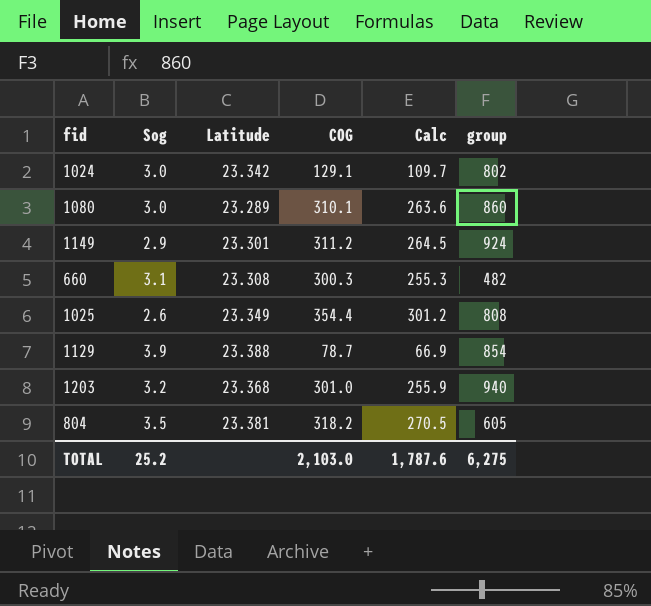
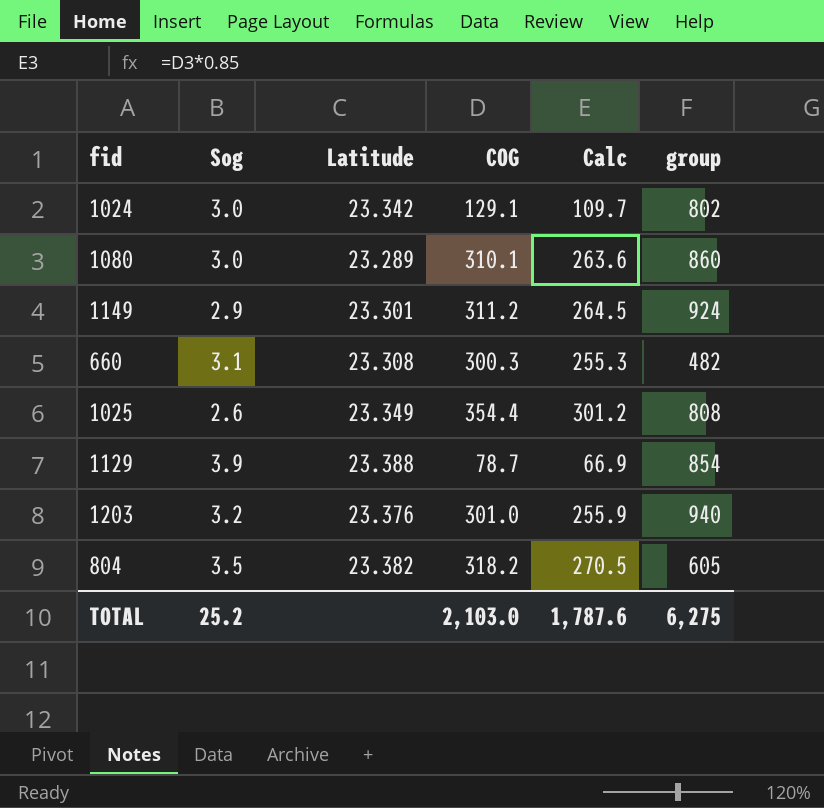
1203 | Latitude: 23.368 -> 23.376
804 | Latitude: 23.381 -> 23.382

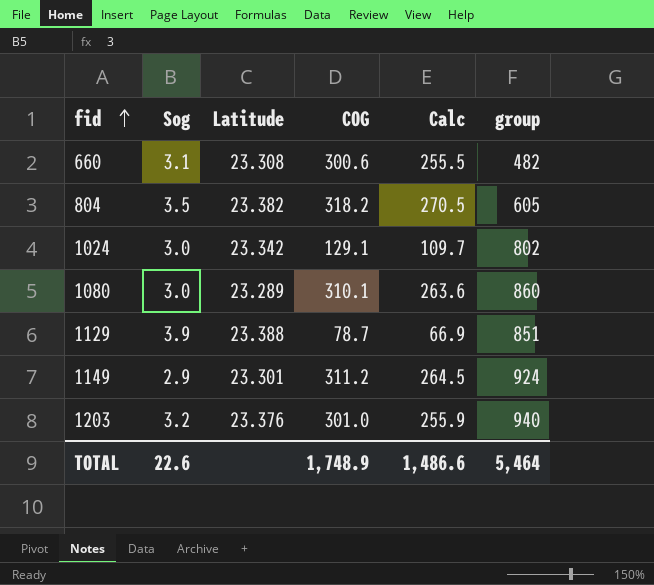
row order: none -> fid ascending
row 1025: 2.6 | 23.349 | 354.4 | 301.2 | 808 -> none
660 | COG: 300.3 -> 300.6
660 | Calc: 255.3 -> 255.5
1129 | group: 854 -> 851
TOTAL | Sog: 25.2 -> 22.6
TOTAL | COG: 2,103.0 -> 1,748.9
TOTAL | Calc: 1,787.6 -> 1,486.6
TOTAL | group: 6,275 -> 5,464

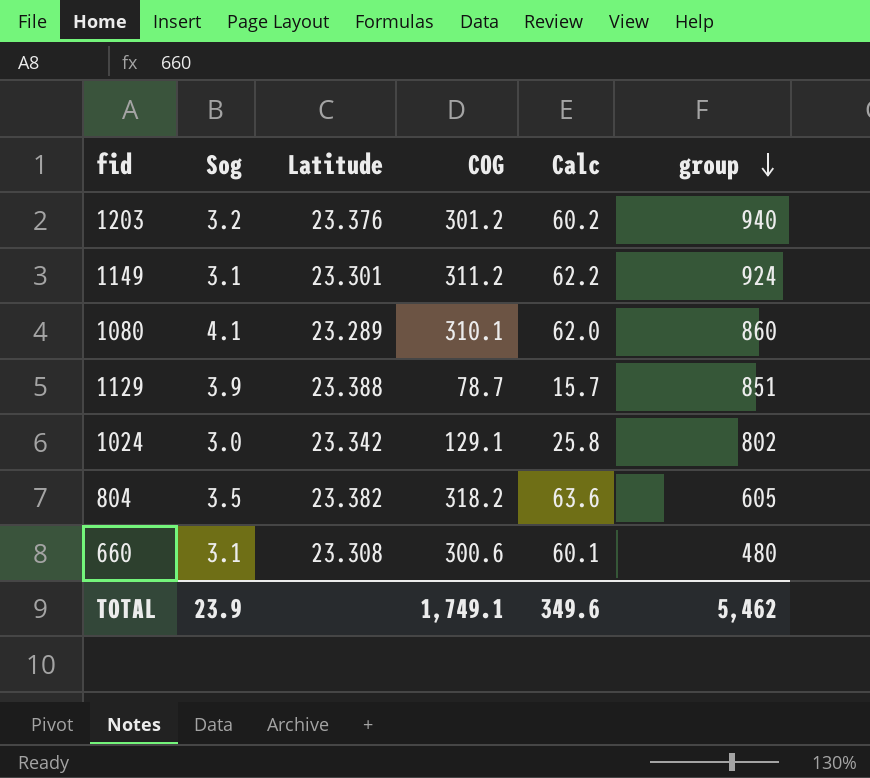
row order: fid ascending -> group descending
column Calc | formula: [COG] * 0.85 -> [COG] * 0.2
1203 | COG: 301.0 -> 301.2
1149 | Sog: 2.9 -> 3.1
1080 | Sog: 3.0 -> 4.1
660 | group: 482 -> 480
TOTAL | Sog: 22.6 -> 23.9
TOTAL | COG: 1,748.9 -> 1,749.1
TOTAL | Calc: 1,486.6 -> 349.6
TOTAL | group: 5,464 -> 5,462

